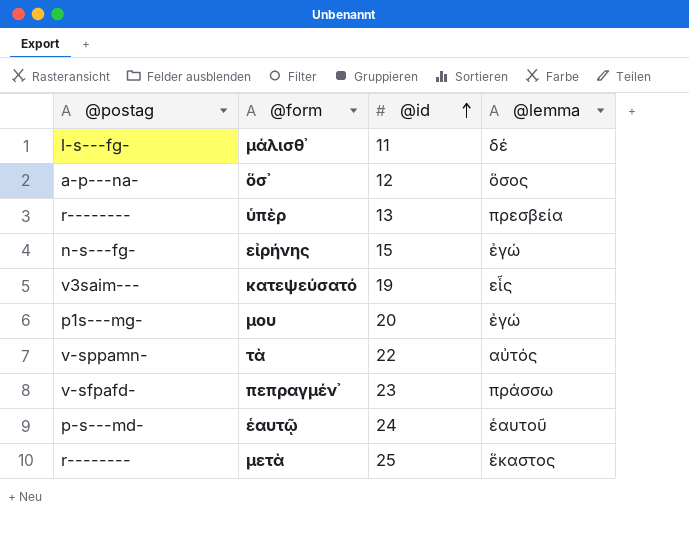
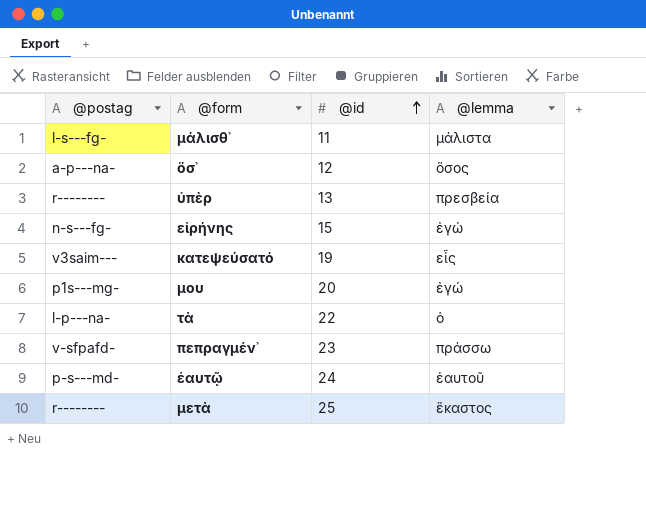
μάλισθ᾽ | @lemma: δέ -> μάλιστα
τὰ | @postag: v-sppamn- -> l-p---na-
τὰ | @lemma: αὐτός -> ὁ

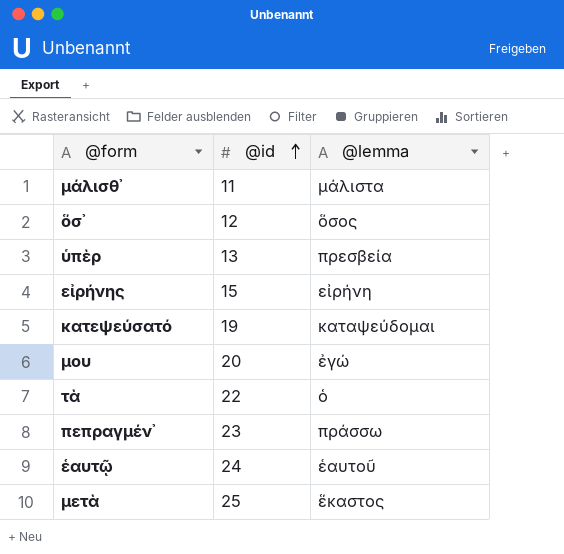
column @postag | position: 1 -> none
εἰρήνης | @lemma: ἐγώ -> εἰρήνη
κατεψεύσατό | @lemma: εἷς -> καταψεύδομαι

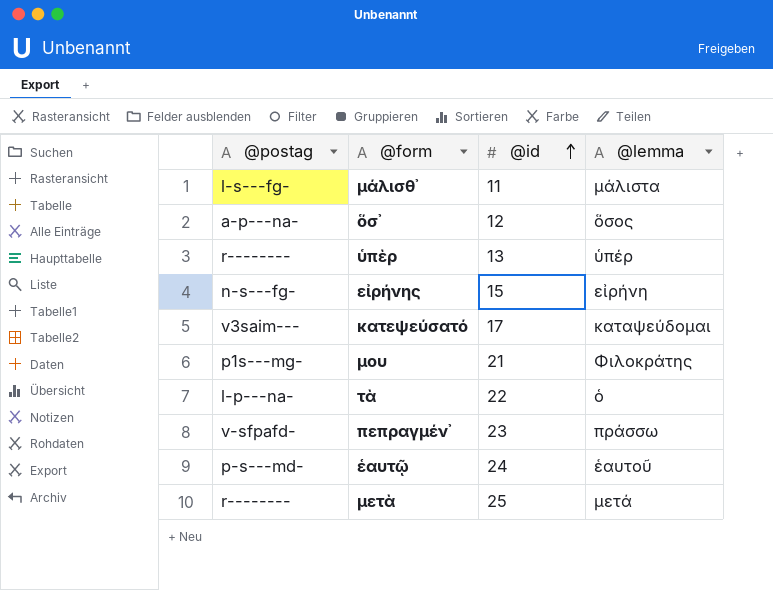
column @postag | position: none -> 1
ὑπὲρ | @lemma: πρεσβεία -> ὑπέρ
κατεψεύσατό | @id: 19 -> 17
μου | @id: 20 -> 21
μου | @lemma: ἐγώ -> Φιλοκράτης
μετὰ | @lemma: ἕκαστος -> μετά

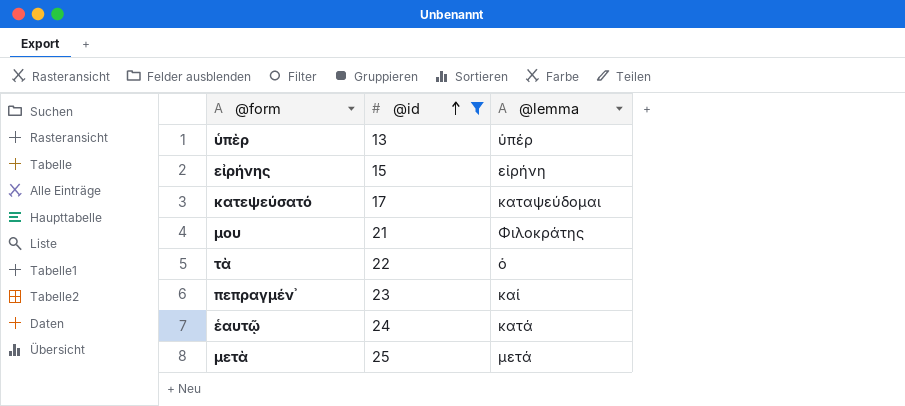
filter: none -> @id >= 13
column @postag | position: 1 -> none
πεπραγμέν᾽ | @lemma: πράσσω -> καί
ἑαυτῷ | @lemma: ἑαυτοῦ -> κατά

